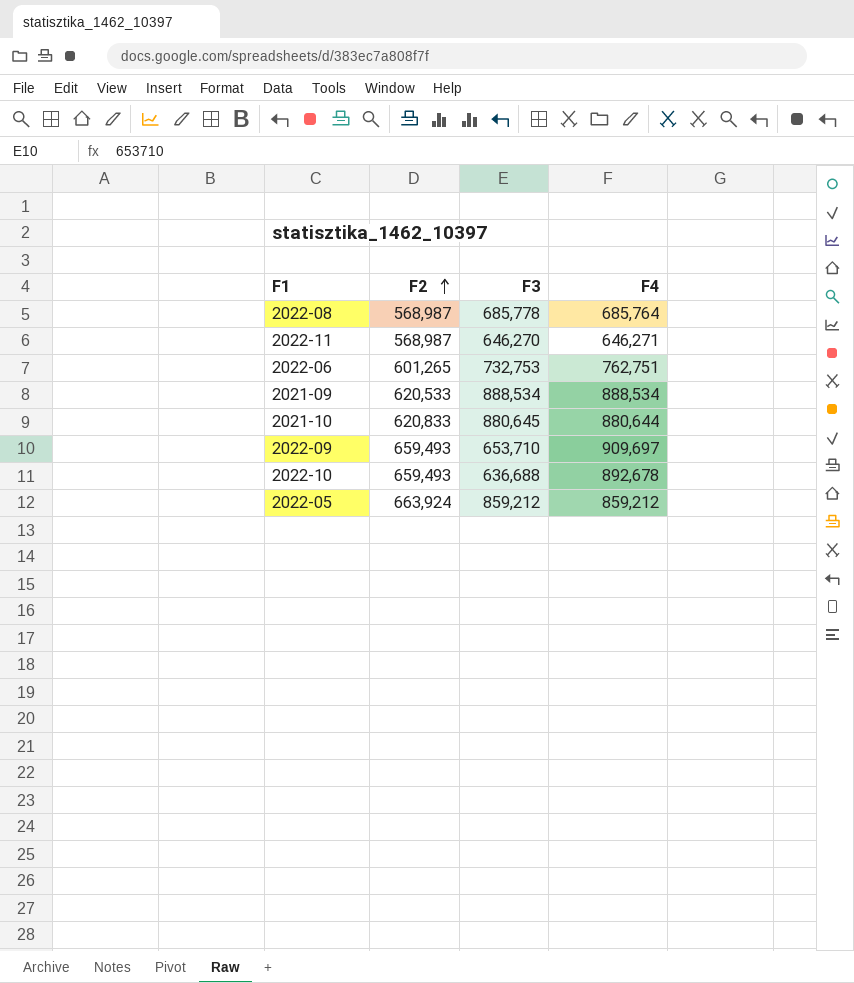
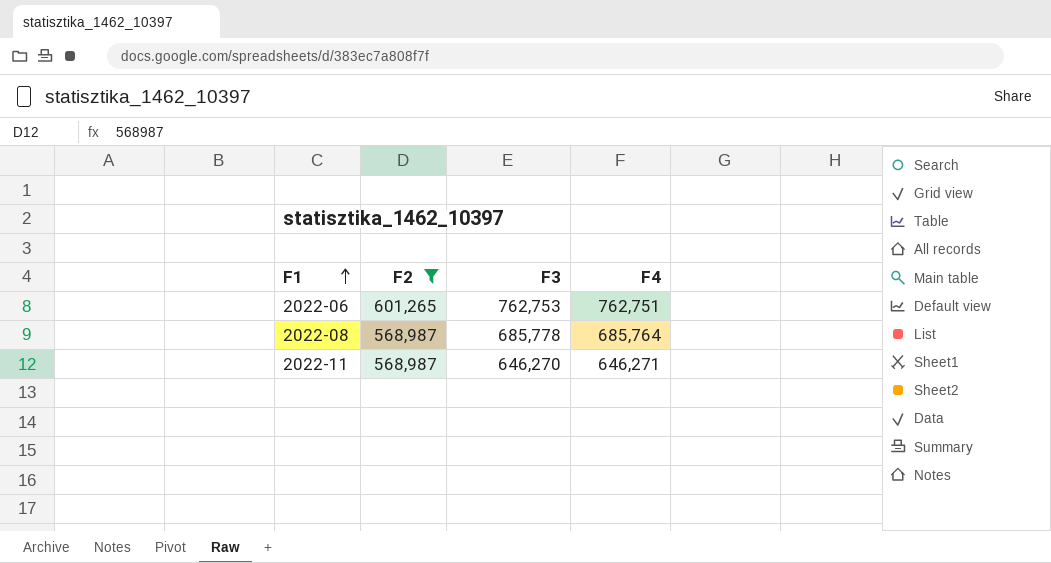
filter: none -> F2 <= 601,265
row order: F2 ascending -> F1 ascending
2022-06 | F3: 732,753 -> 762,753

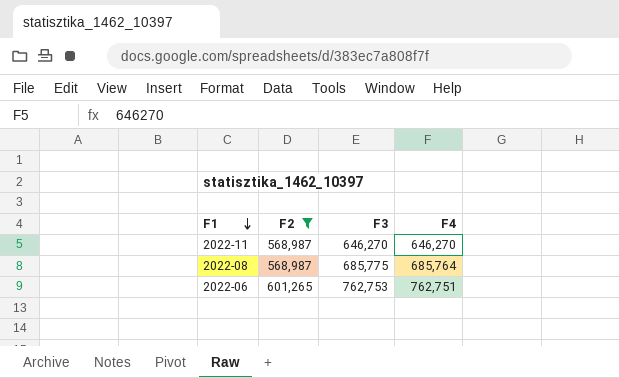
row order: F1 ascending -> F1 descending
2022-11 | F4: 646,271 -> 646,270
2022-08 | F3: 685,778 -> 685,775

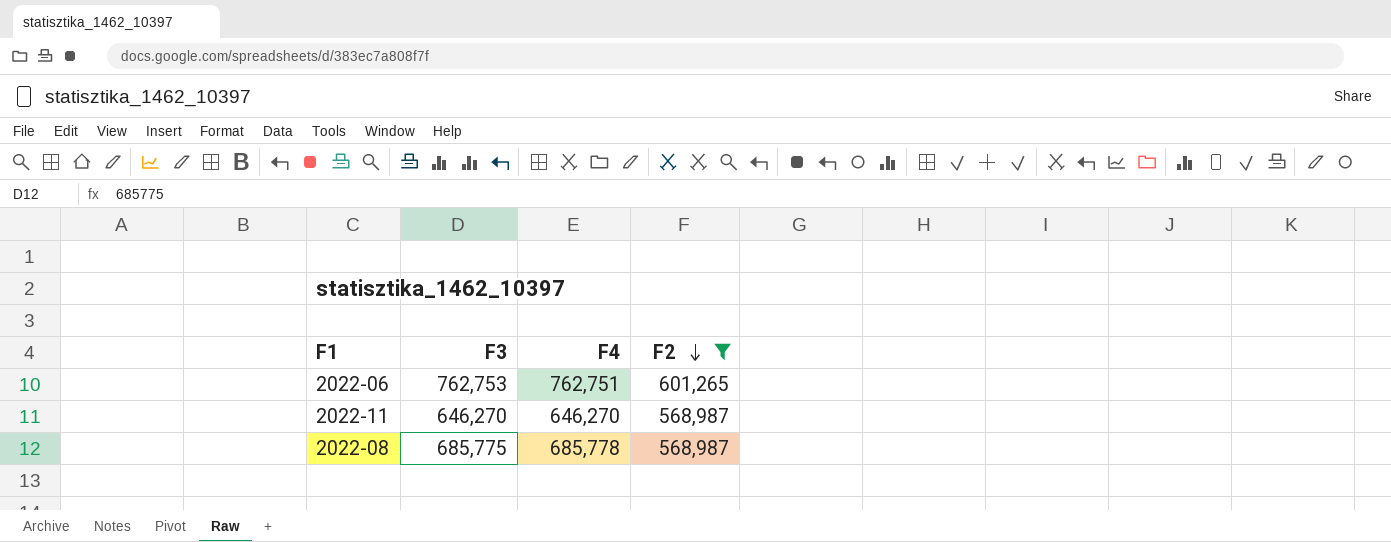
row order: F1 descending -> F2 descending
column F2 | position: 2 -> 4
2022-08 | F4: 685,764 -> 685,778

